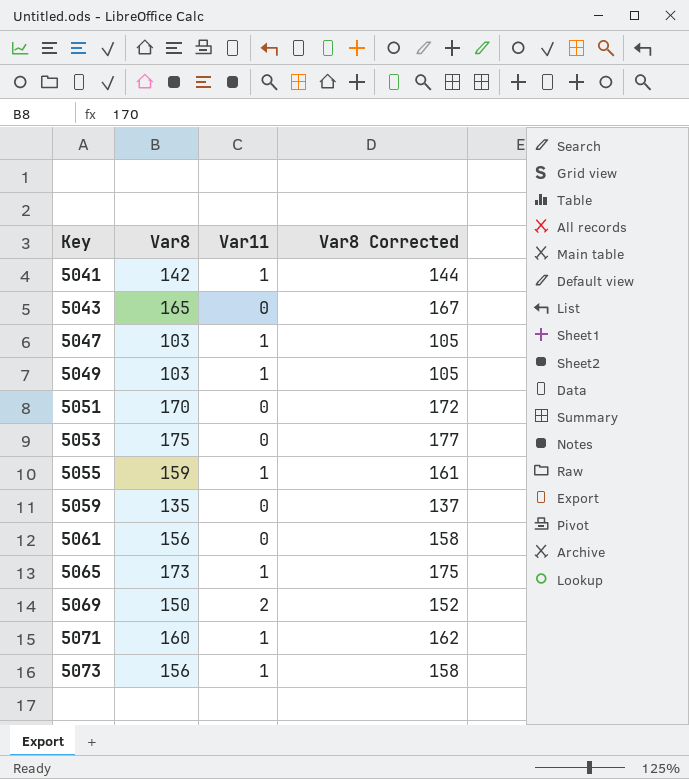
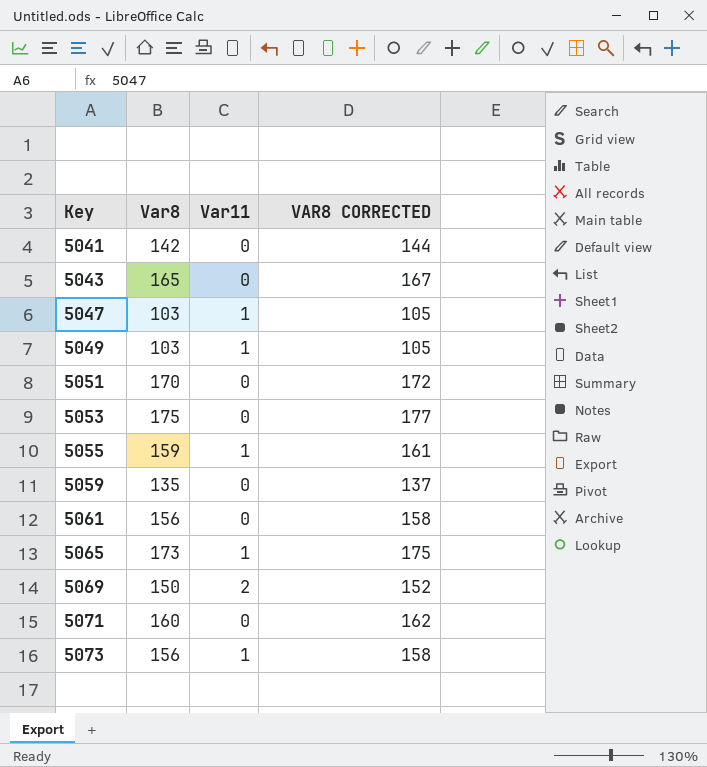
column name: Var8 Corrected -> VAR8 CORRECTED
5041 | Var11: 1 -> 0
5071 | Var11: 1 -> 0

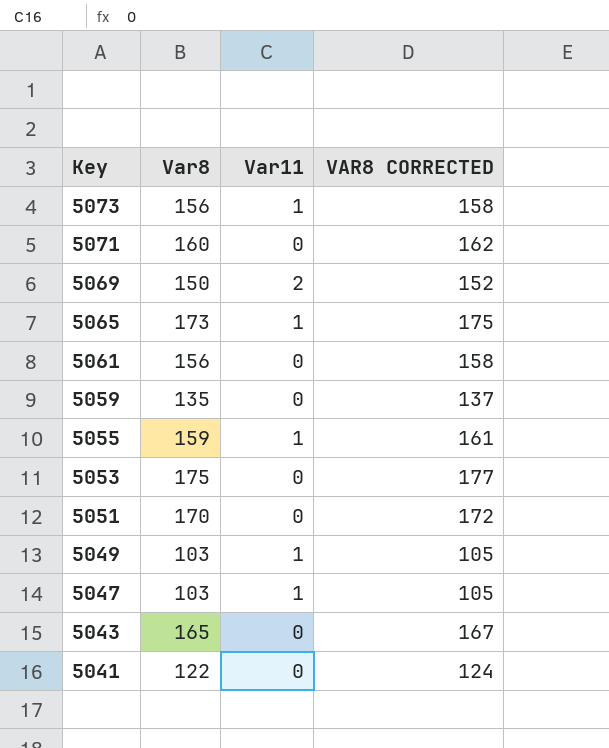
row order: Key ascending -> Key descending
5041 | Var8: 142 -> 122
5041 | VAR8 CORRECTED: 144 -> 124

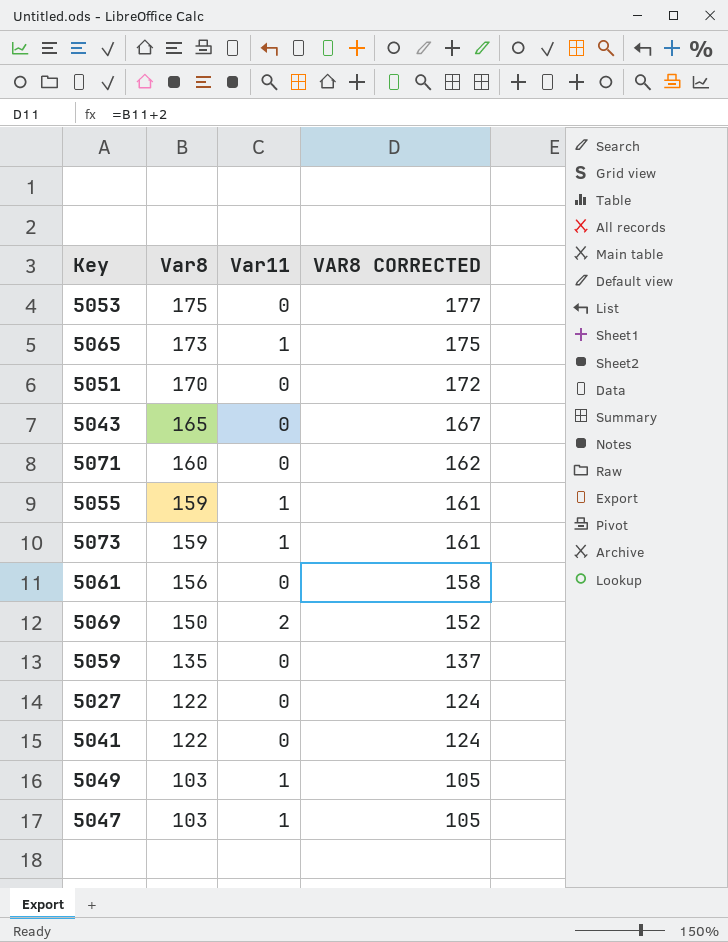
row order: Key descending -> Var8 descending
5073 | Var8: 156 -> 159
5073 | VAR8 CORRECTED: 158 -> 161
row 5027: none -> 122 | 0 | 124

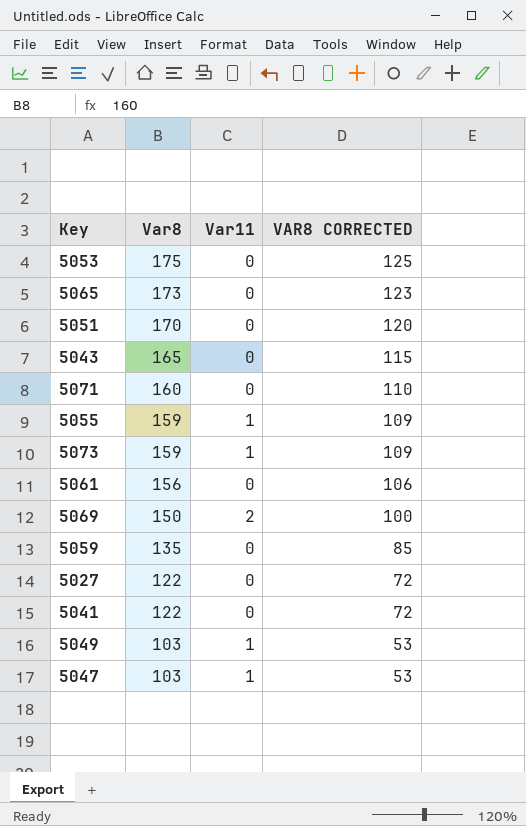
column VAR8 CORRECTED | formula: [Var8] + 2 -> [Var8] - 50
5065 | Var11: 1 -> 0

